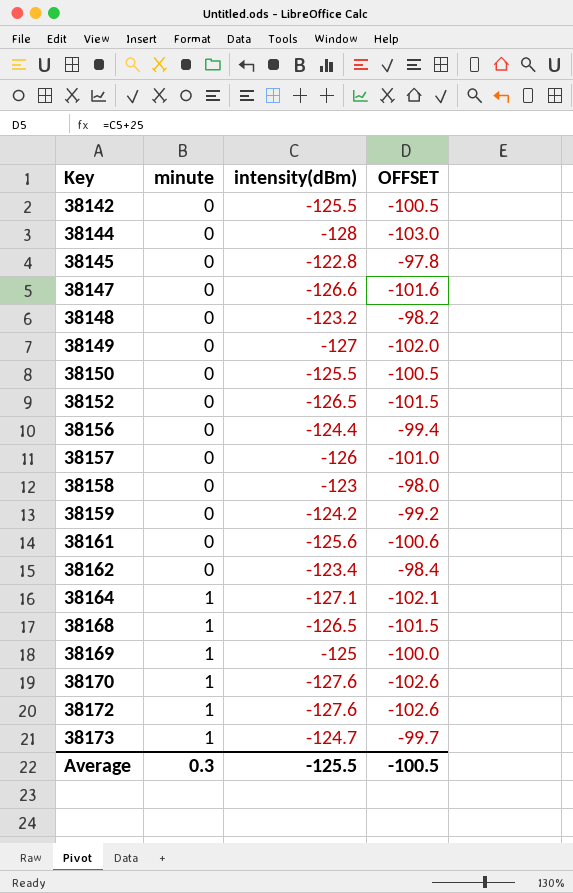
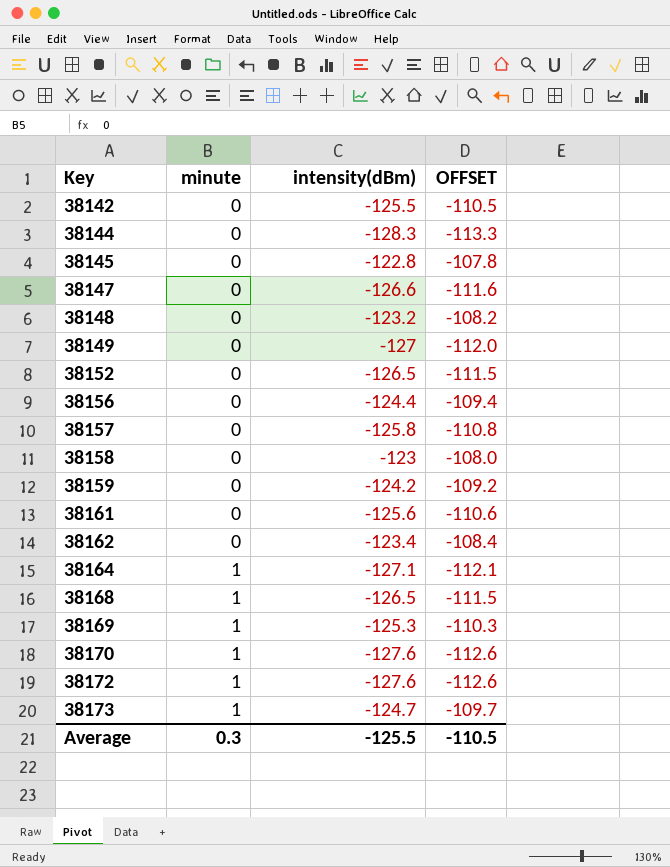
column OFFSET | formula: [intensity(dBm)] + 25 -> [intensity(dBm)] + 15
row 38150: 0 | -125.5 | -100.5 -> none
38144 | intensity(dBm): -128 -> -128.3
38157 | intensity(dBm): -126 -> -125.8
38169 | intensity(dBm): -125 -> -125.3
Average | OFFSET: -100.5 -> -110.5

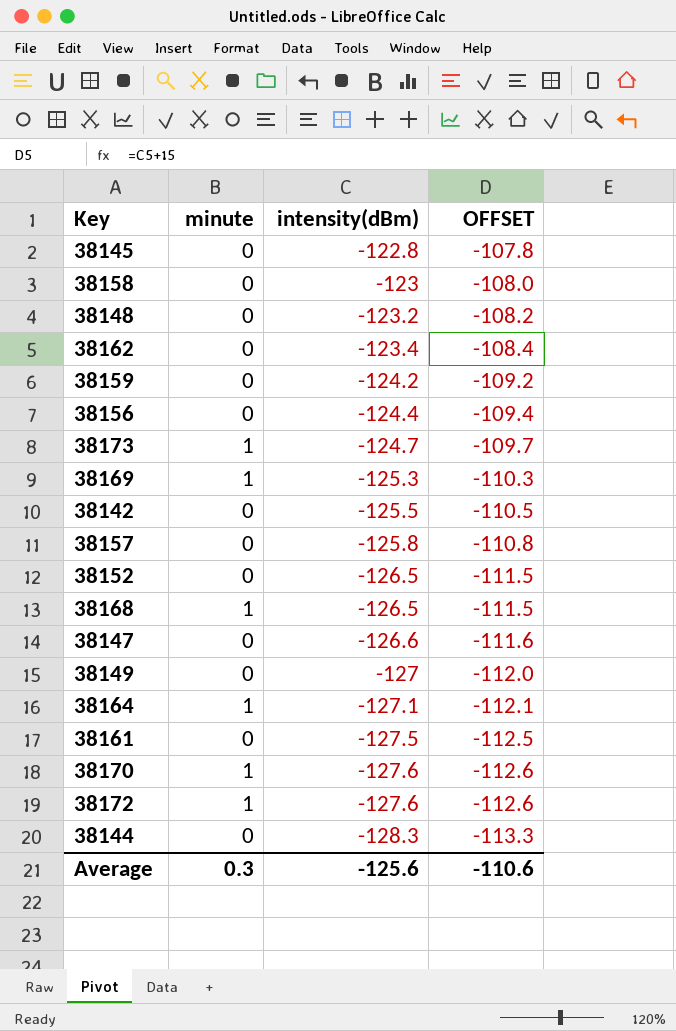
row order: Key ascending -> intensity(dBm) descending
38161 | intensity(dBm): -125.6 -> -127.5
38161 | OFFSET: -110.6 -> -112.5
Average | intensity(dBm): -125.5 -> -125.6
Average | OFFSET: -110.5 -> -110.6

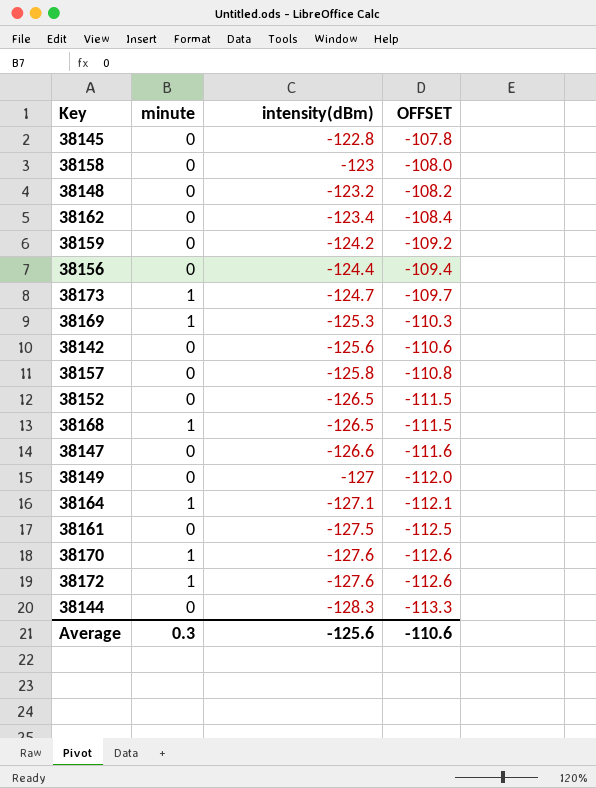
38142 | intensity(dBm): -125.5 -> -125.6
38142 | OFFSET: -110.5 -> -110.6

